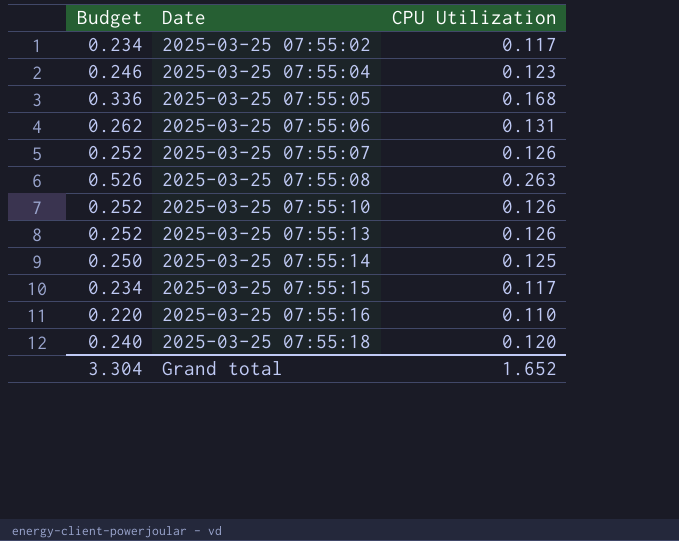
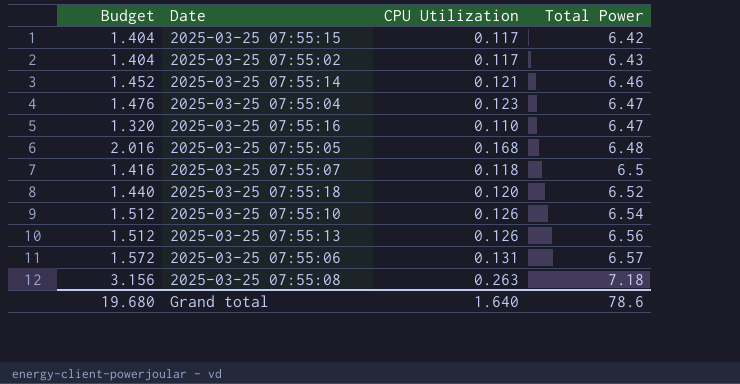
row order: Date ascending -> Total Power ascending
column Budget | formula: [CPU Utilization] * 2 -> [CPU Utilization] * 12
column Total Power | position: none -> 4
2025-03-25 07:55:14 | CPU Utilization: 0.125 -> 0.121
2025-03-25 07:55:07 | CPU Utilization: 0.126 -> 0.118
Grand total | Budget: 3.304 -> 19.680
Grand total | CPU Utilization: 1.652 -> 1.640

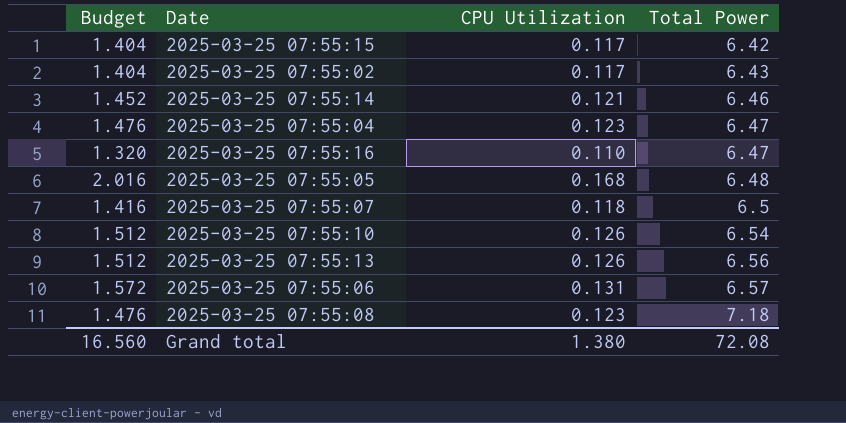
row 2025-03-25 07:55:18: 1.440 | 0.120 | 6.52 -> none
2025-03-25 07:55:08 | Budget: 3.156 -> 1.476
2025-03-25 07:55:08 | CPU Utilization: 0.263 -> 0.123
Grand total | Budget: 19.680 -> 16.560
Grand total | CPU Utilization: 1.640 -> 1.380
Grand total | Total Power: 78.6 -> 72.08

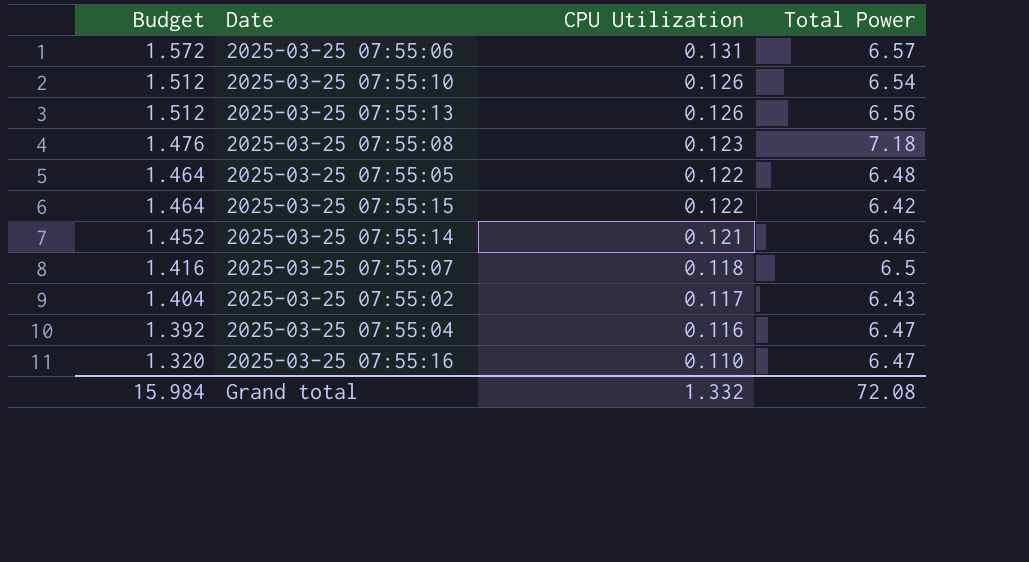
row order: Total Power ascending -> Budget descending
2025-03-25 07:55:05 | Budget: 2.016 -> 1.464
2025-03-25 07:55:05 | CPU Utilization: 0.168 -> 0.122
2025-03-25 07:55:15 | Budget: 1.404 -> 1.464
2025-03-25 07:55:15 | CPU Utilization: 0.117 -> 0.122
2025-03-25 07:55:04 | Budget: 1.476 -> 1.392
2025-03-25 07:55:04 | CPU Utilization: 0.123 -> 0.116
Grand total | Budget: 16.560 -> 15.984
Grand total | CPU Utilization: 1.380 -> 1.332

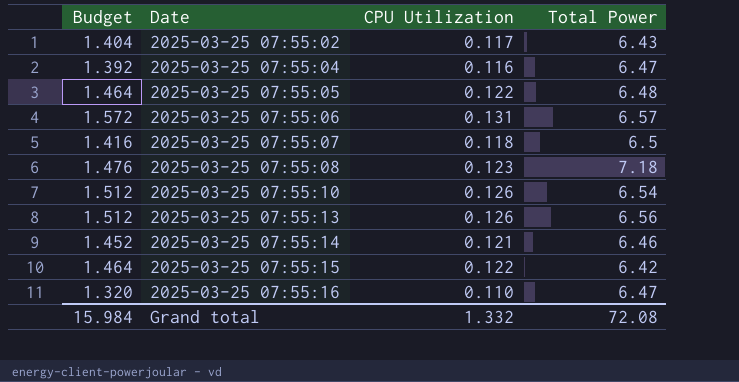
row order: Budget descending -> Date ascending

